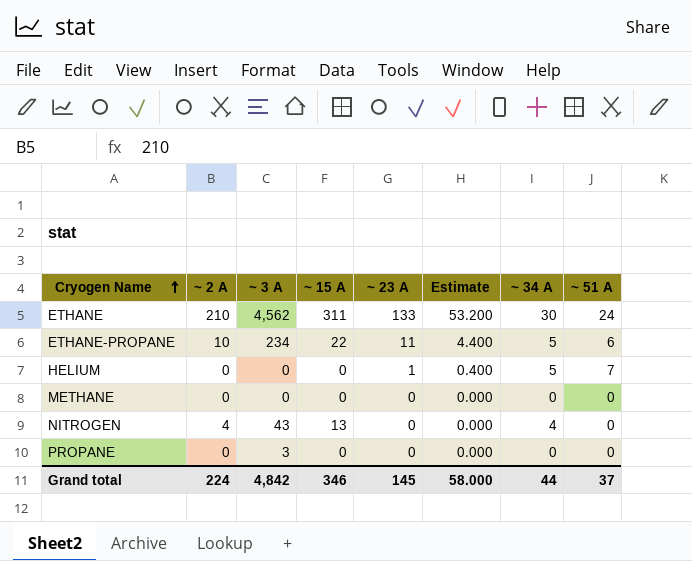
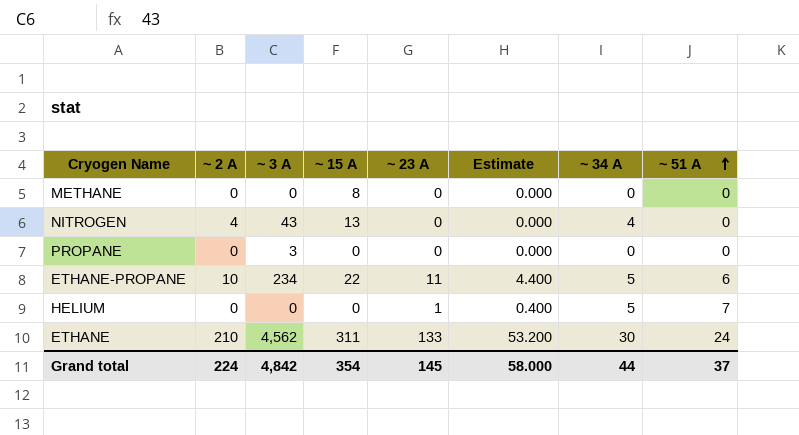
row order: Cryogen Name ascending -> ~ 51 A ascending
METHANE | ~ 15 A: 0 -> 8
Grand total | ~ 15 A: 346 -> 354

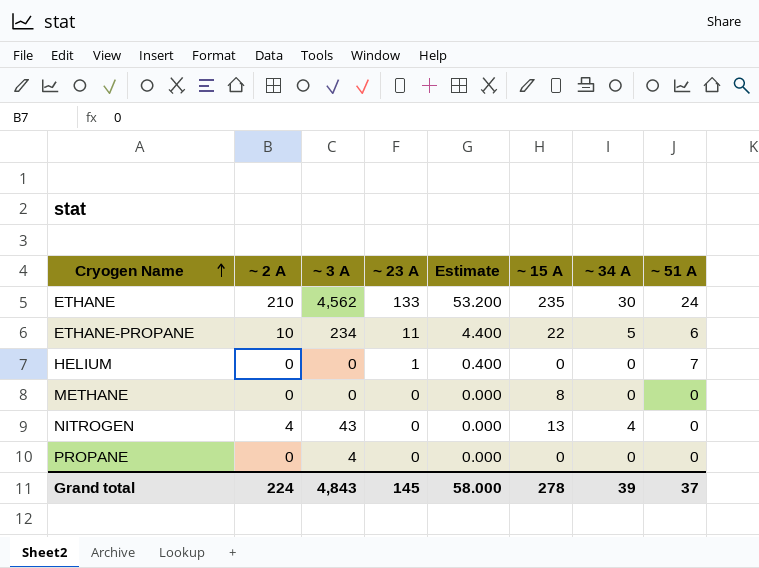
row order: ~ 51 A ascending -> Cryogen Name ascending
column ~ 15 A | position: 4 -> 6
ETHANE | ~ 15 A: 311 -> 235
HELIUM | ~ 34 A: 5 -> 0
PROPANE | ~ 3 A: 3 -> 4
Grand total | ~ 3 A: 4,842 -> 4,843
Grand total | ~ 15 A: 354 -> 278
Grand total | ~ 34 A: 44 -> 39

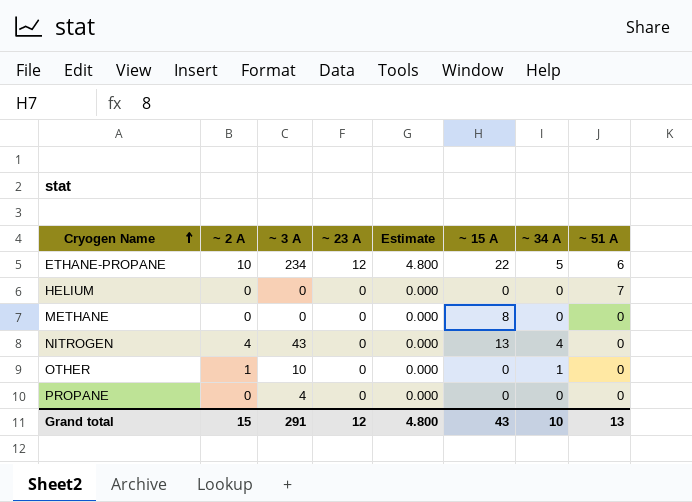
row ETHANE: 210 | 4,562 | 133 | 53.200 | 235 | 30 | 24 -> none
ETHANE-PROPANE | ~ 23 A: 11 -> 12
ETHANE-PROPANE | Estimate: 4.400 -> 4.800
HELIUM | ~ 23 A: 1 -> 0
HELIUM | Estimate: 0.400 -> 0.000
row OTHER: none -> 1 | 10 | 0 | 0.000 | 0 | 1 | 0
Grand total | ~ 2 A: 224 -> 15
Grand total | ~ 3 A: 4,843 -> 291
Grand total | ~ 23 A: 145 -> 12
Grand total | Estimate: 58.000 -> 4.800
Grand total | ~ 15 A: 278 -> 43
Grand total | ~ 34 A: 39 -> 10
Grand total | ~ 51 A: 37 -> 13

